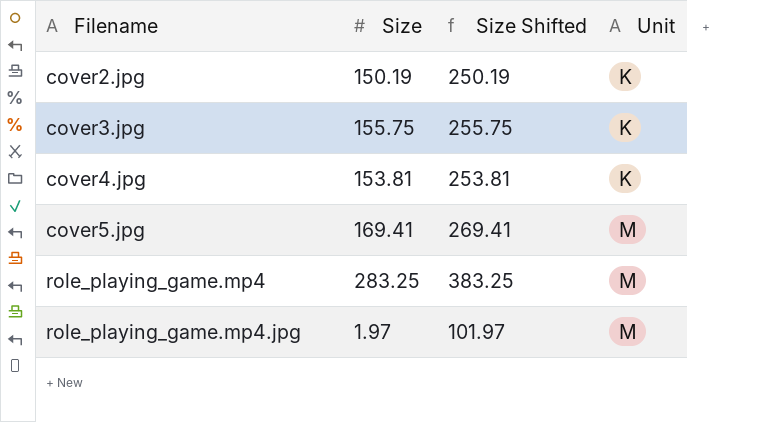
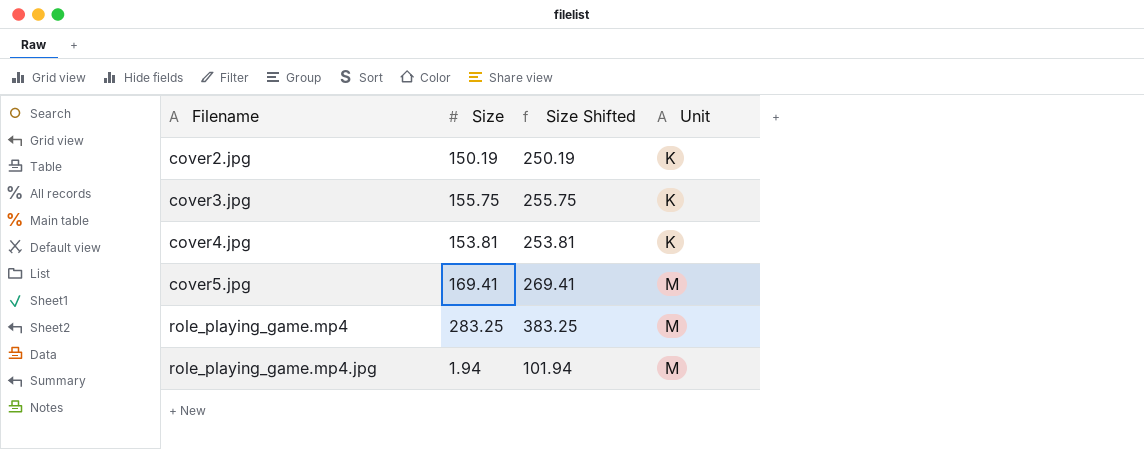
role_playing_game.mp4.jpg | Size: 1.97 -> 1.94
role_playing_game.mp4.jpg | Size Shifted: 101.97 -> 101.94

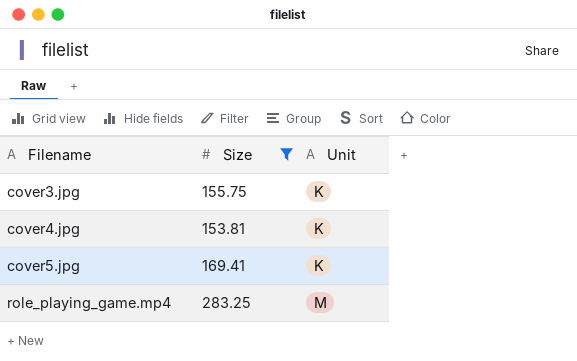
filter: none -> Size >= 153.81
column Size Shifted | formula: [Size] + 100 -> none
cover5.jpg | Unit: M -> K

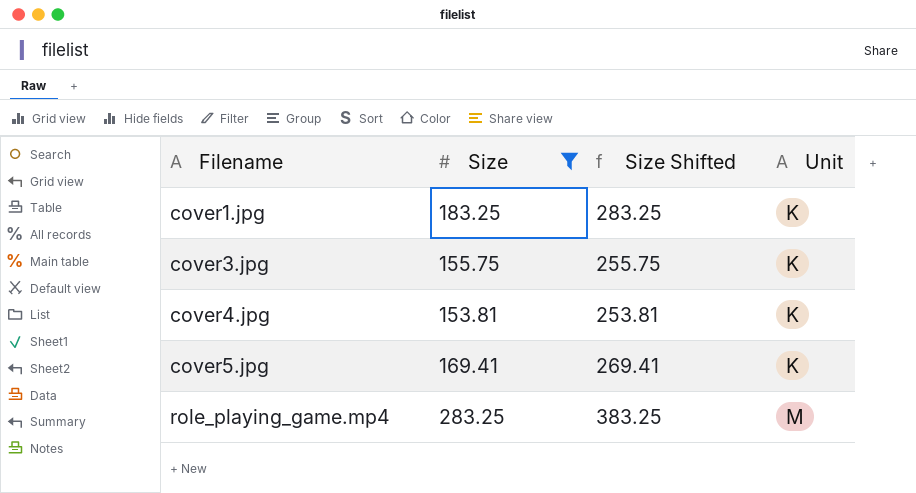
column Size Shifted | formula: none -> [Size] + 100
row cover1.jpg: none -> 183.25 | 283.25 | K

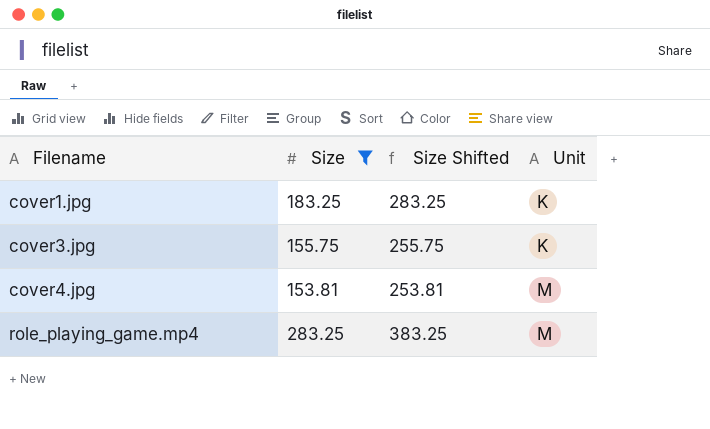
row cover5.jpg: 169.41 | 269.41 | K -> none
cover4.jpg | Unit: K -> M

